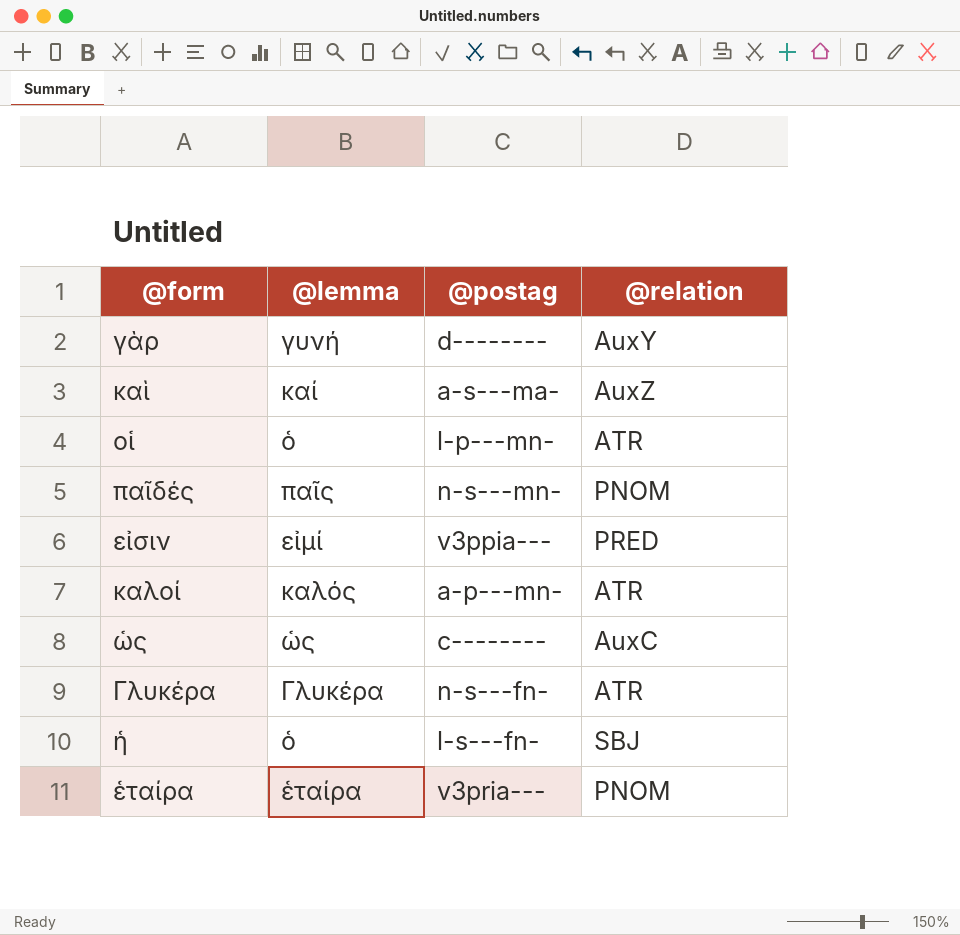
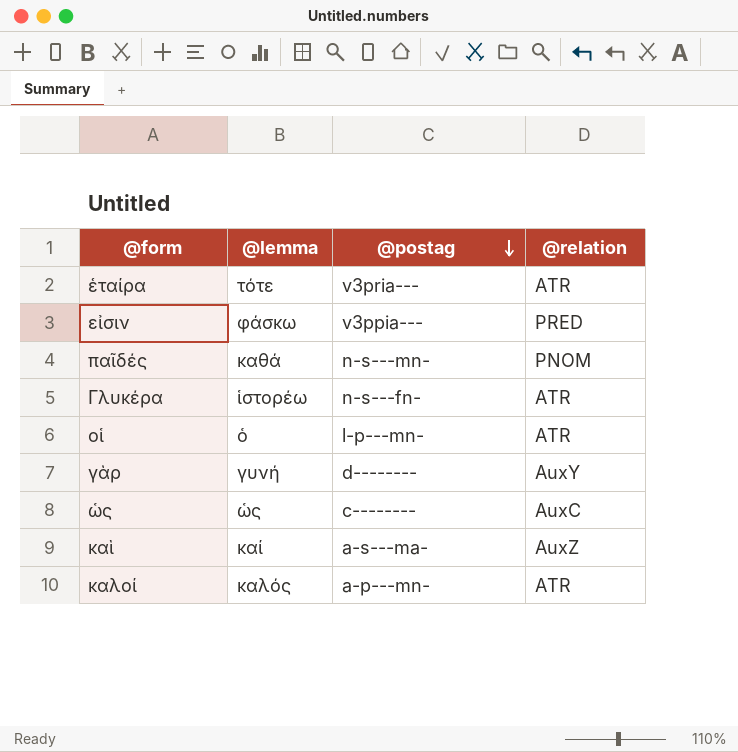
row order: none -> @postag descending
row ἡ: ὁ | l-s---fn- | SBJ -> none
ἑταίρα | @lemma: ἑταίρα -> τότε
ἑταίρα | @relation: PNOM -> ATR
εἰσιν | @lemma: εἰμί -> φάσκω
παῖδές | @lemma: παῖς -> καθά
Γλυκέρα | @lemma: Γλυκέρα -> ἱστορέω

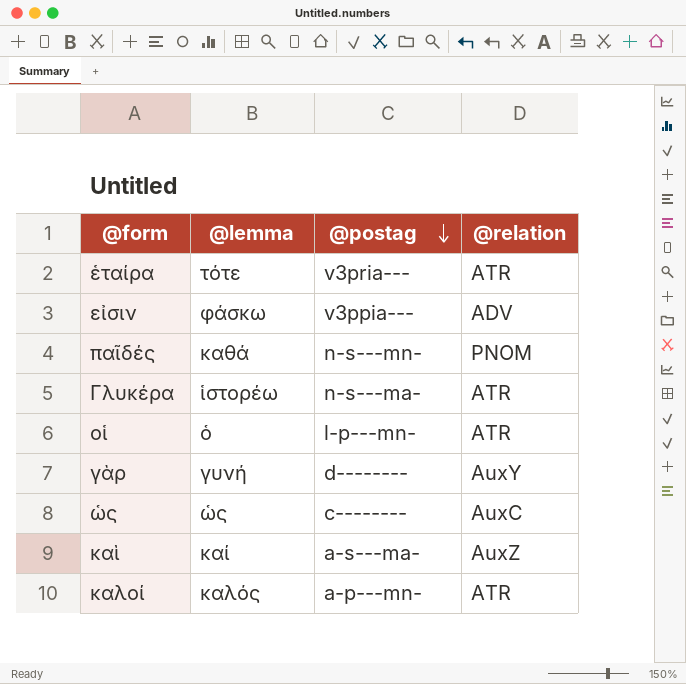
εἰσιν | @relation: PRED -> ADV
Γλυκέρα | @postag: n-s---fn- -> n-s---ma-

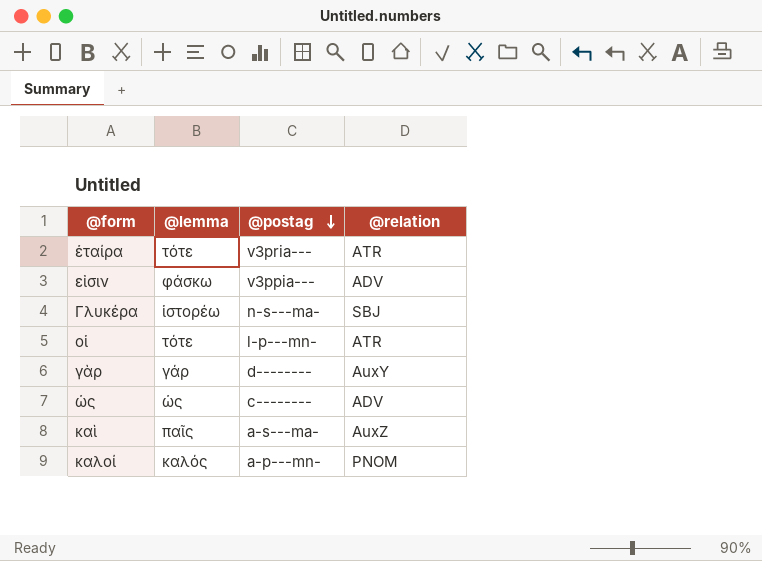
row παῖδές: καθά | n-s---mn- | PNOM -> none
Γλυκέρα | @relation: ATR -> SBJ
οἱ | @lemma: ὁ -> τότε
γὰρ | @lemma: γυνή -> γάρ
ὡς | @relation: AuxC -> ADV
καὶ | @lemma: καί -> παῖς
καλοί | @relation: ATR -> PNOM

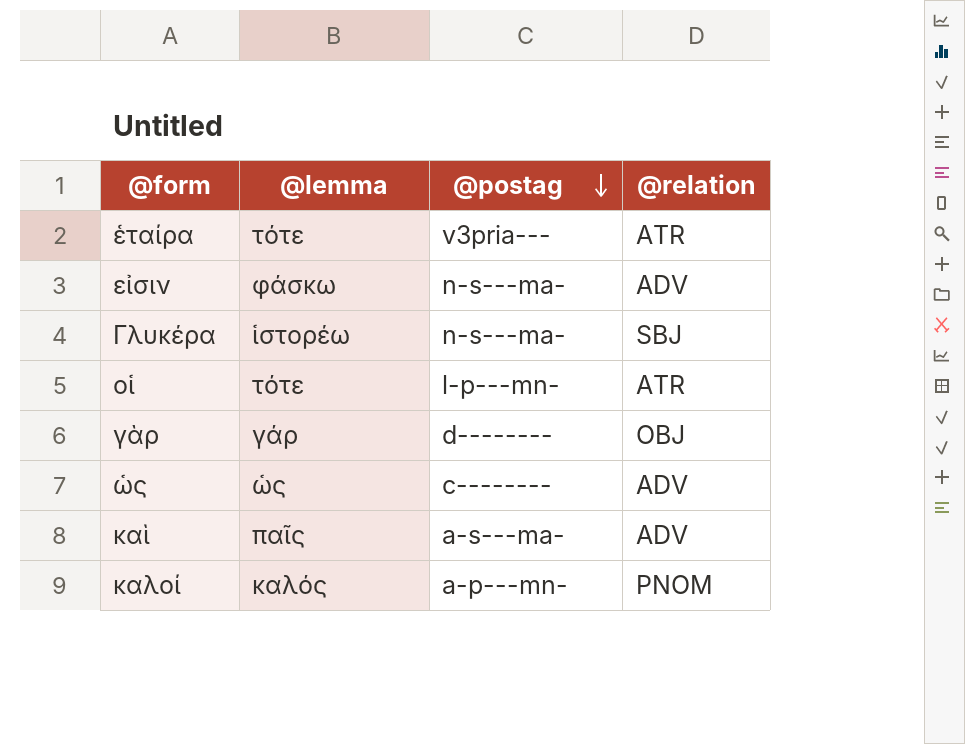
εἰσιν | @postag: v3ppia--- -> n-s---ma-
γὰρ | @relation: AuxY -> OBJ
καὶ | @relation: AuxZ -> ADV

